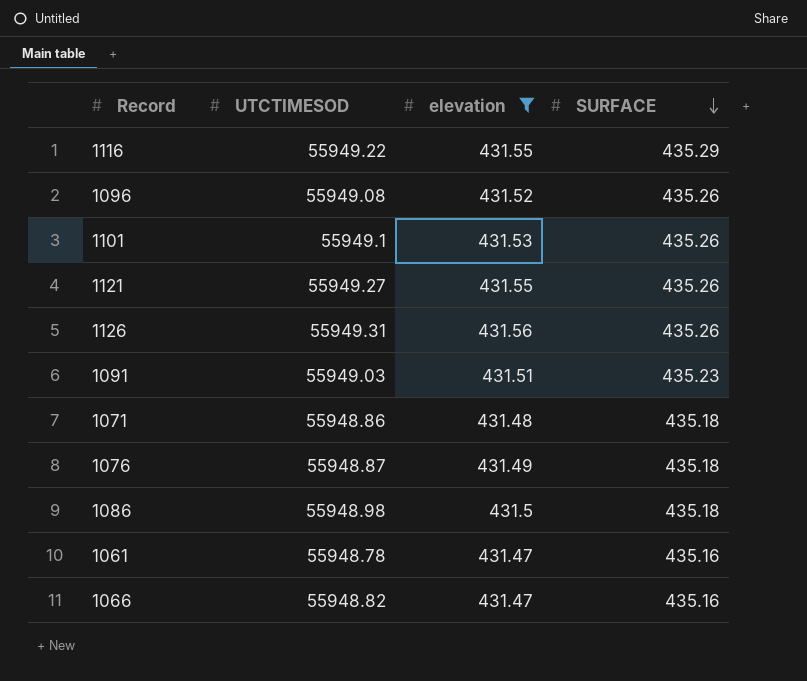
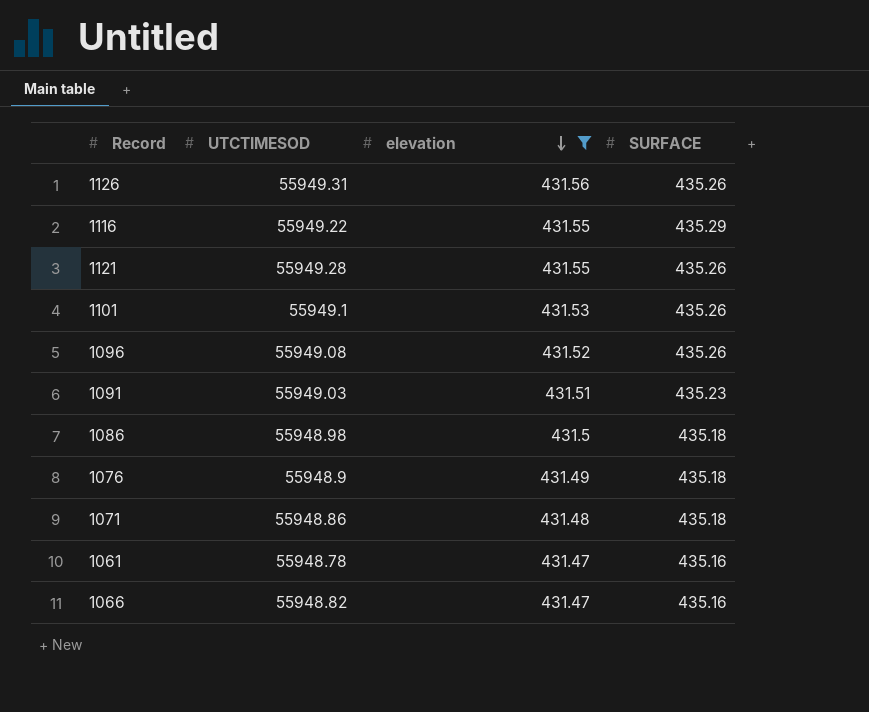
row order: SURFACE descending -> elevation descending
1121 | UTCTIMESOD: 55949.27 -> 55949.28
1076 | UTCTIMESOD: 55948.87 -> 55948.9

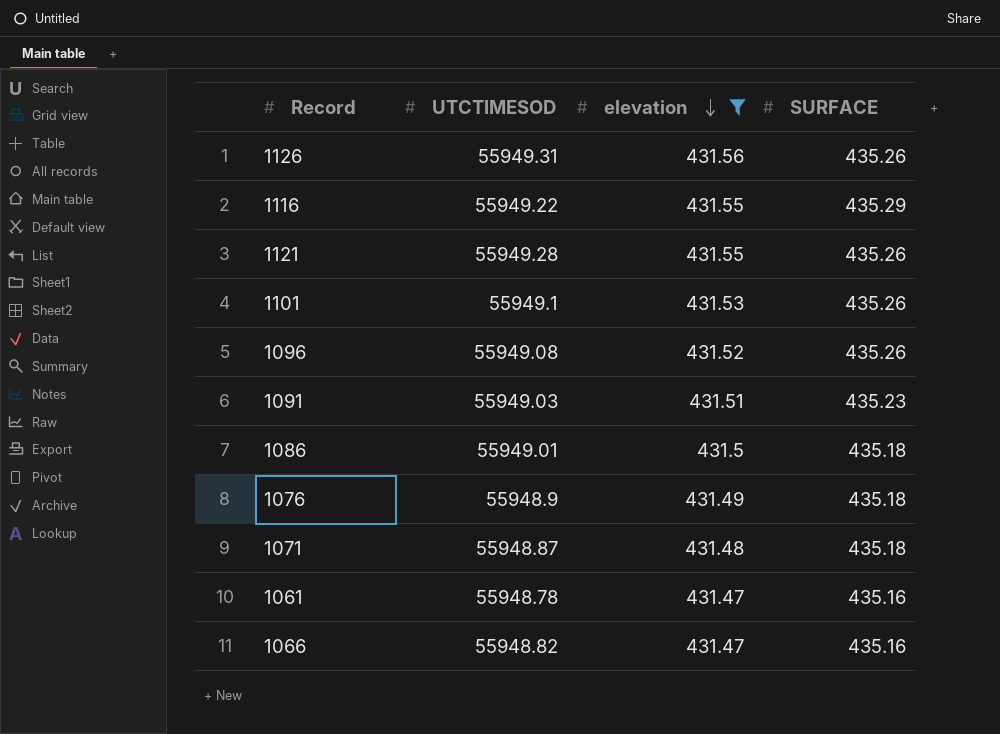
1086 | UTCTIMESOD: 55948.98 -> 55949.01
1071 | UTCTIMESOD: 55948.86 -> 55948.87

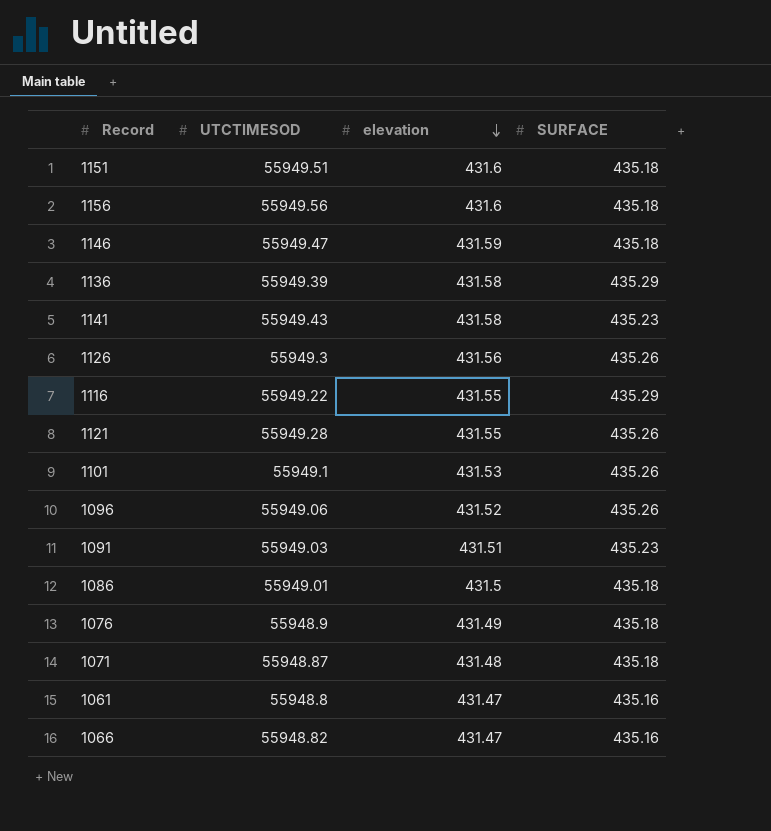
filter: elevation <= 431.56 -> none
1126 | UTCTIMESOD: 55949.31 -> 55949.3
1096 | UTCTIMESOD: 55949.08 -> 55949.06
1061 | UTCTIMESOD: 55948.78 -> 55948.8

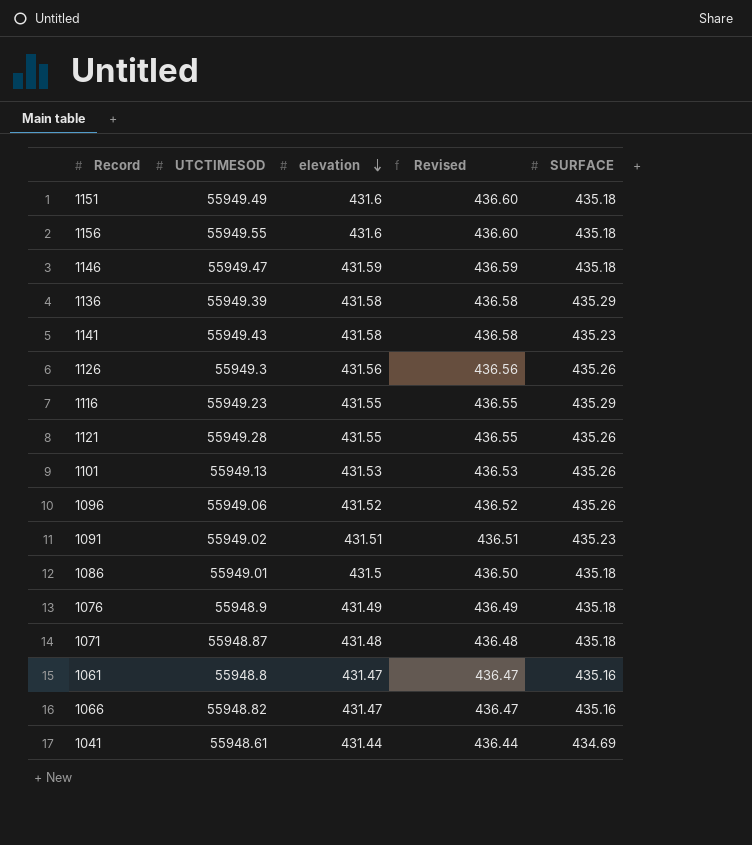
column Revised | formula: none -> [elevation] + 5
1151 | UTCTIMESOD: 55949.51 -> 55949.49
1156 | UTCTIMESOD: 55949.56 -> 55949.55
1116 | UTCTIMESOD: 55949.22 -> 55949.23
1101 | UTCTIMESOD: 55949.1 -> 55949.13
1091 | UTCTIMESOD: 55949.03 -> 55949.02
row 1041: none -> 55948.61 | 431.44 | 436.44 | 434.69

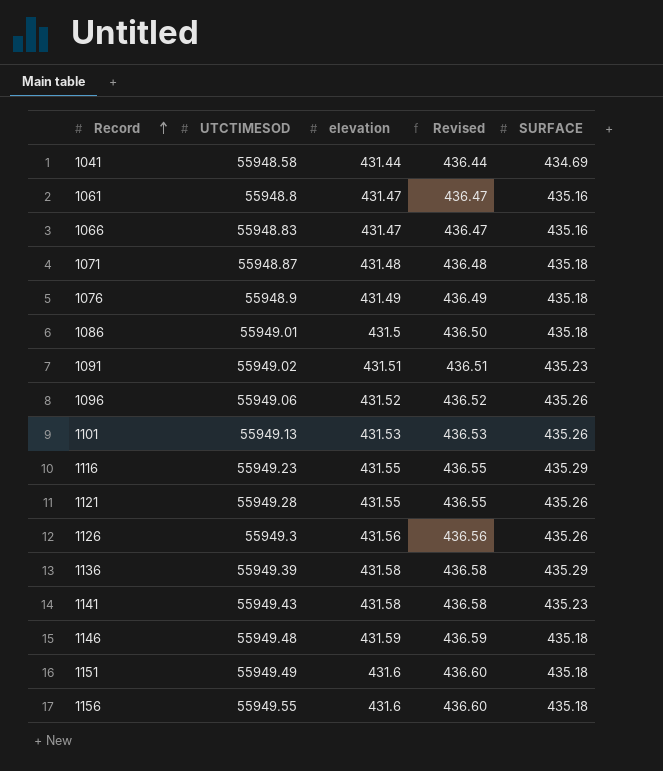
row order: elevation descending -> Record ascending
1041 | UTCTIMESOD: 55948.61 -> 55948.58
1066 | UTCTIMESOD: 55948.82 -> 55948.83
1146 | UTCTIMESOD: 55949.47 -> 55949.48

